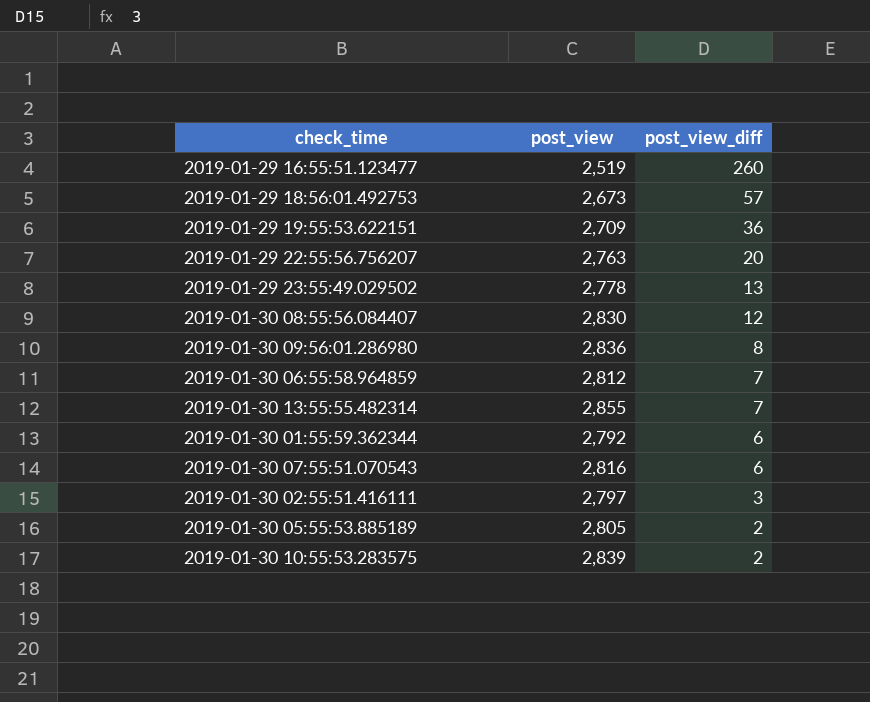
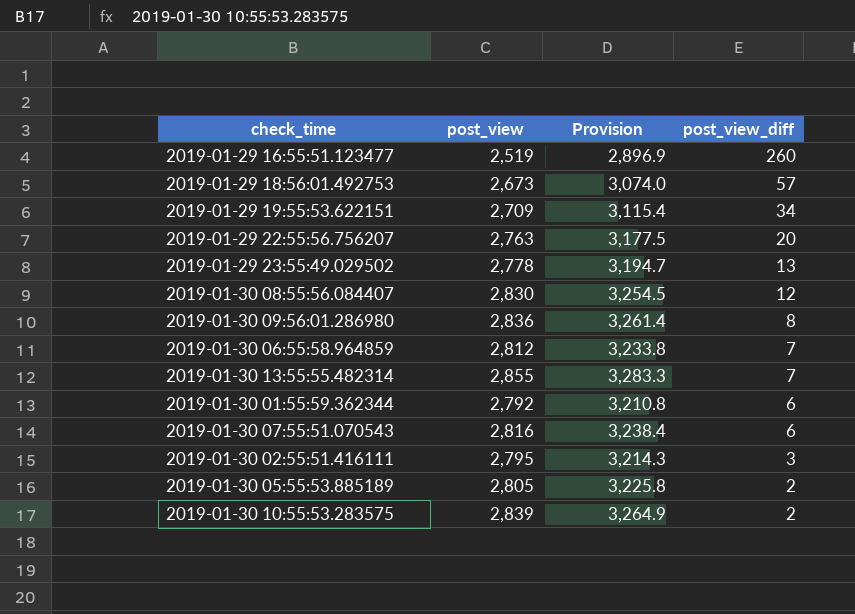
column Provision | formula: none -> [post_view] * 1.15
2019-01-29 19:55:53.622151 | post_view_diff: 36 -> 34
2019-01-30 02:55:51.416111 | post_view: 2,797 -> 2,795

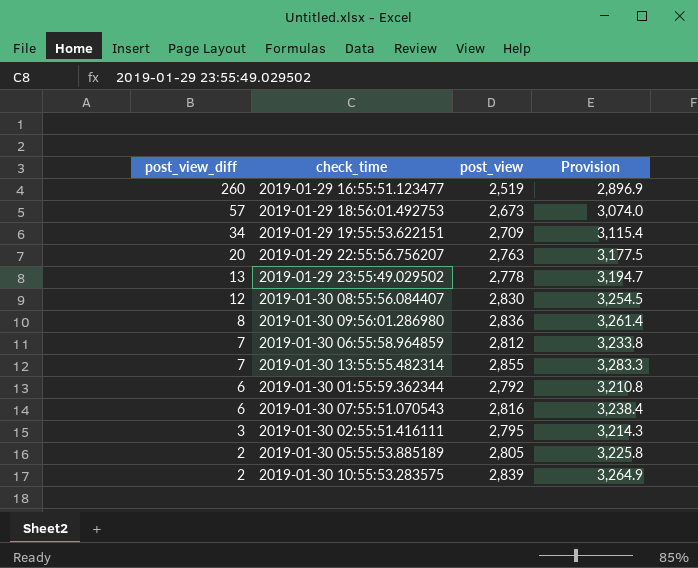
column post_view_diff | position: 4 -> 1

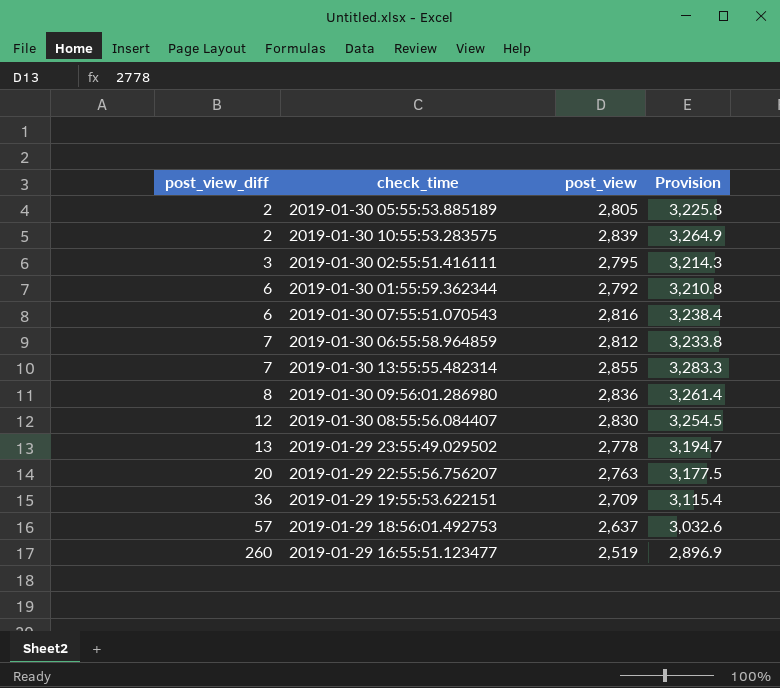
row order: post_view_diff descending -> post_view_diff ascending
2019-01-29 19:55:53.622151 | post_view_diff: 34 -> 36
2019-01-29 18:56:01.492753 | post_view: 2,673 -> 2,637
2019-01-29 18:56:01.492753 | Provision: 3,074.0 -> 3,032.6

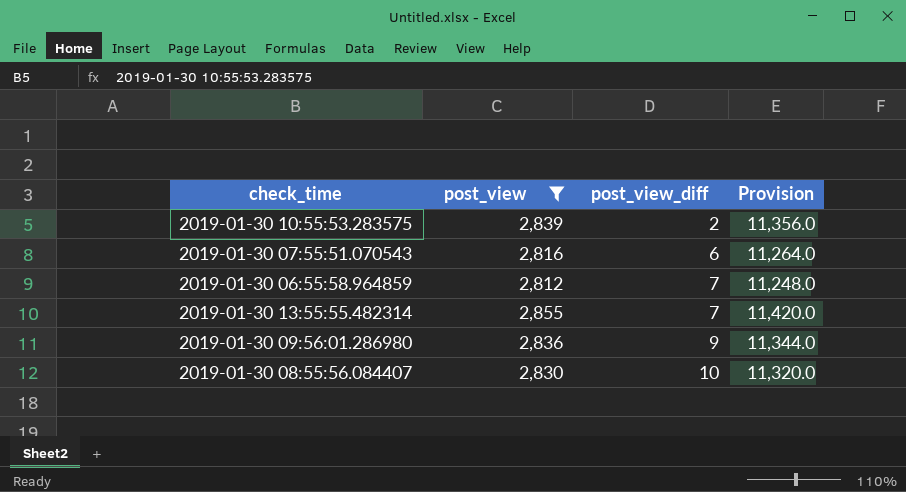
filter: none -> post_view >= 2,812
column post_view_diff | position: 1 -> 3
column Provision | formula: [post_view] * 1.15 -> [post_view] * 4
2019-01-30 09:56:01.286980 | post_view_diff: 8 -> 9
2019-01-30 08:55:56.084407 | post_view_diff: 12 -> 10

